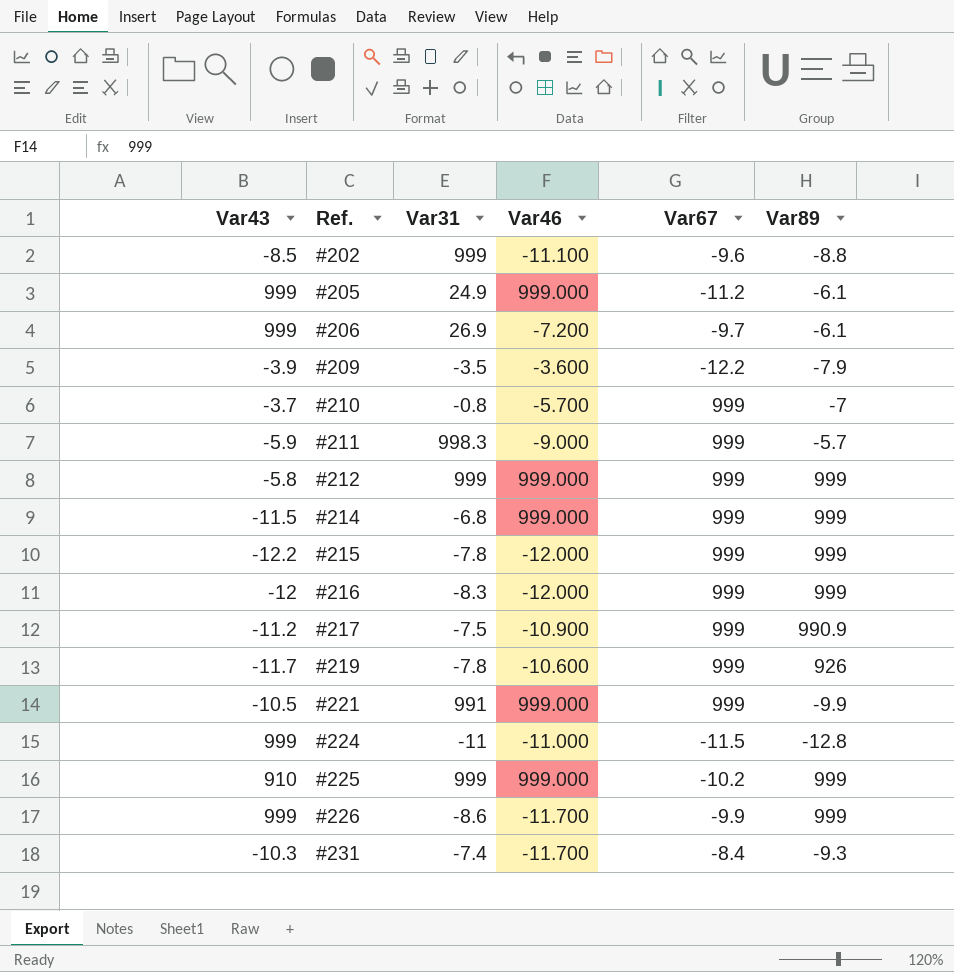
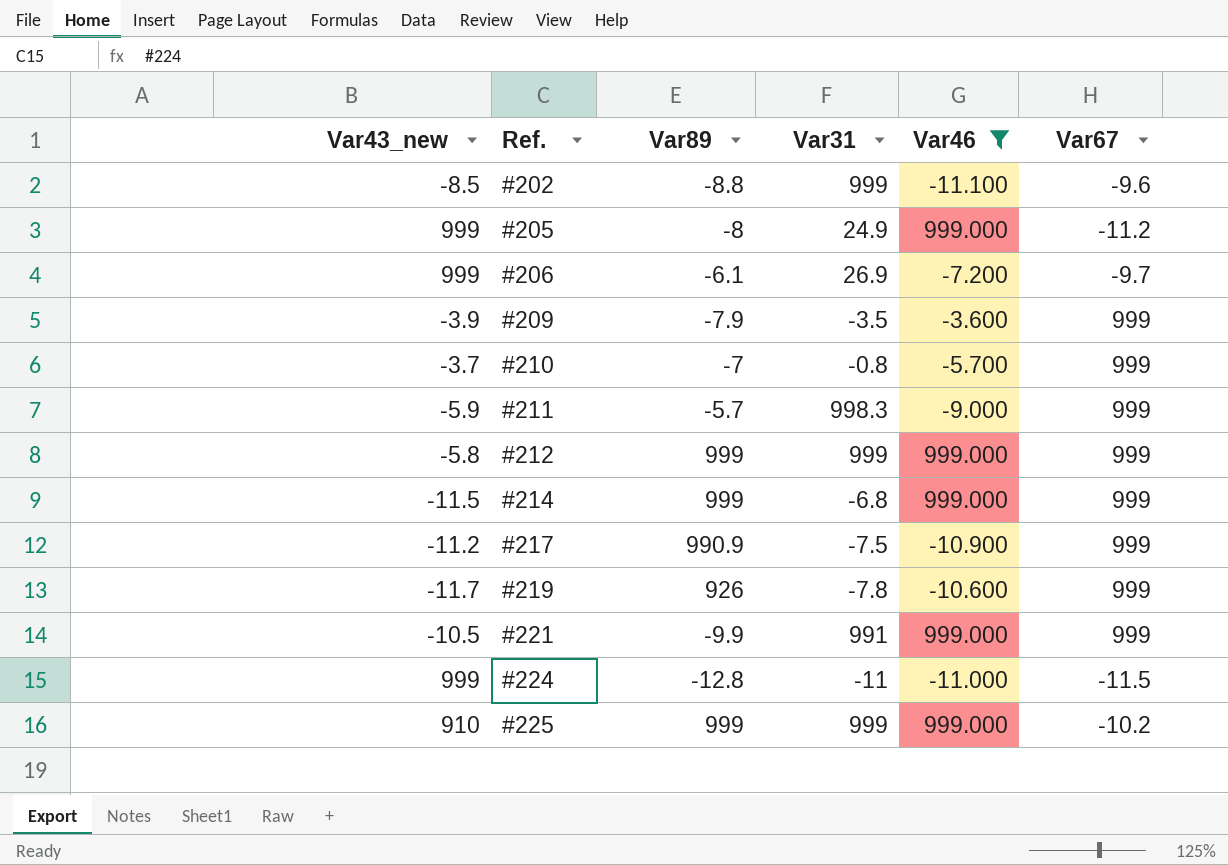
filter: none -> Var46 >= -11.100
column name: Var43 -> Var43_new
column Var89 | position: 6 -> 3
#205 | Var89: -6.1 -> -8
#209 | Var67: -12.2 -> 999

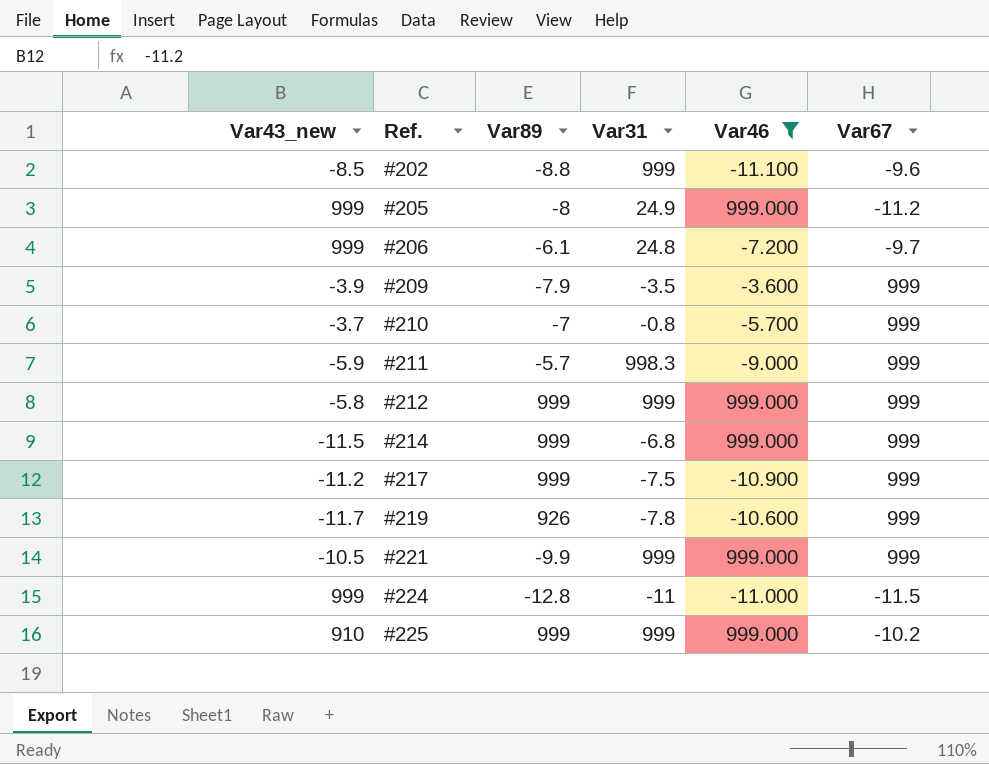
#206 | Var31: 26.9 -> 24.8
#217 | Var89: 990.9 -> 999
#221 | Var31: 991 -> 999

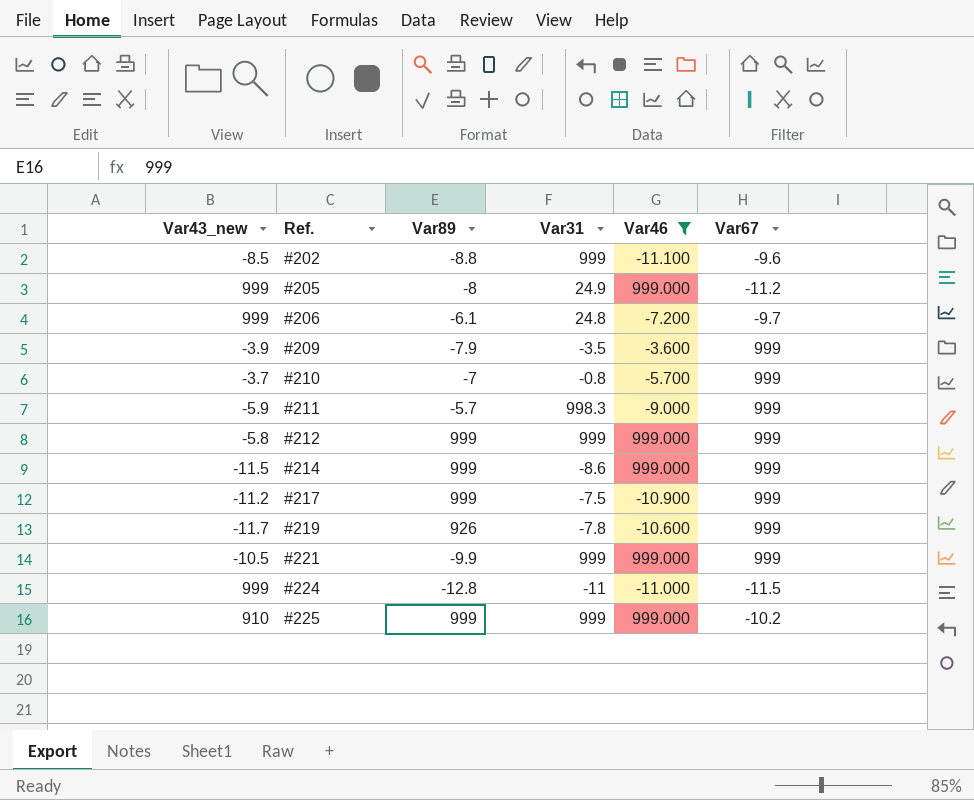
#214 | Var31: -6.8 -> -8.6

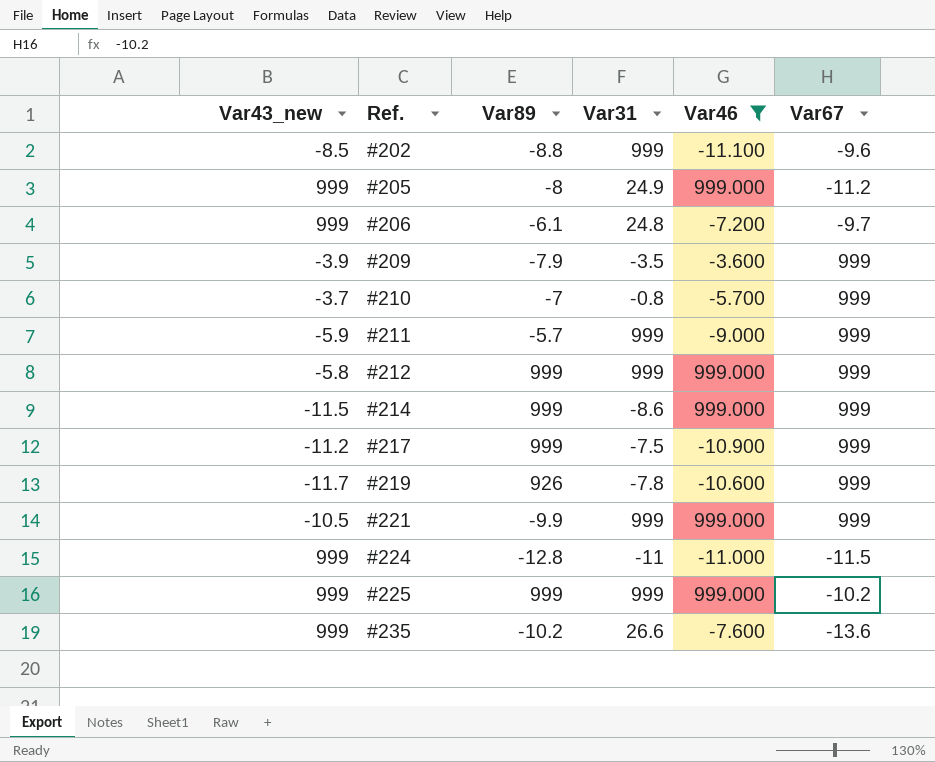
#211 | Var31: 998.3 -> 999
#225 | Var43_new: 910 -> 999
row #235: none -> 999 | -10.2 | 26.6 | -7.600 | -13.6

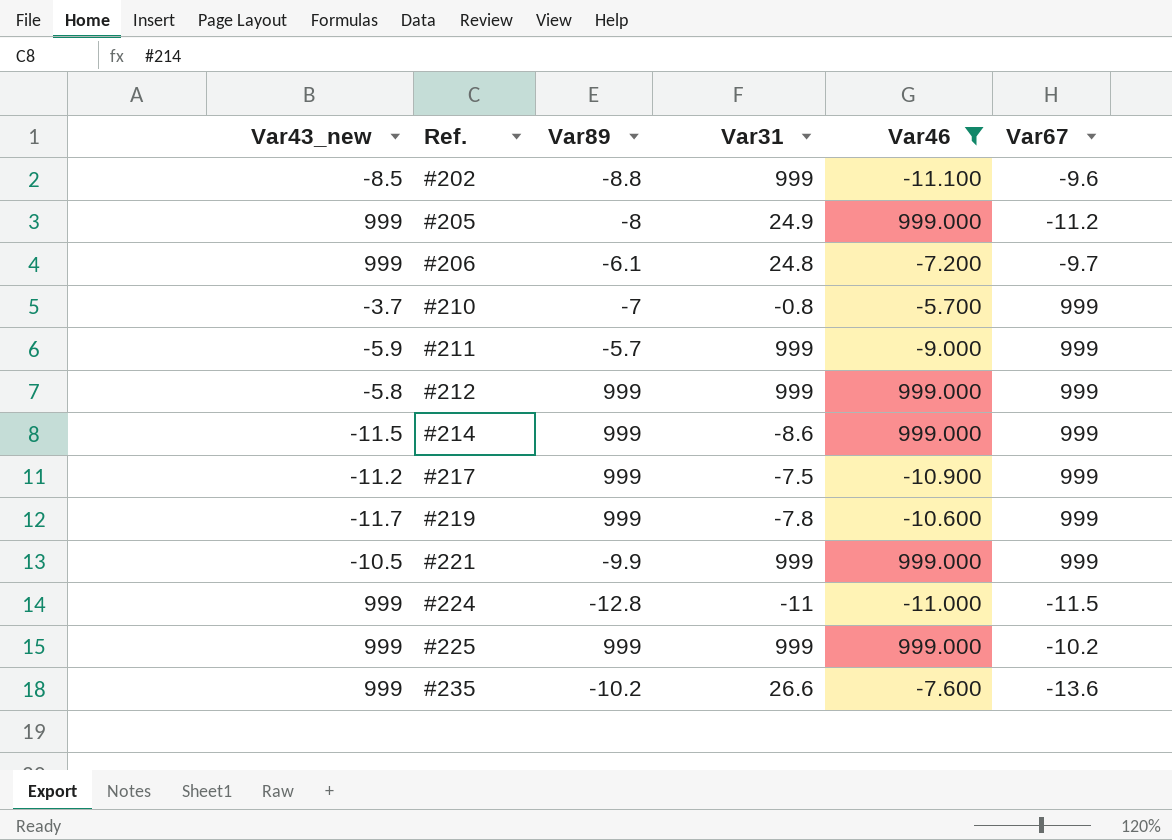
row #209: -3.9 | -7.9 | -3.5 | -3.600 | 999 -> none
#219 | Var89: 926 -> 999

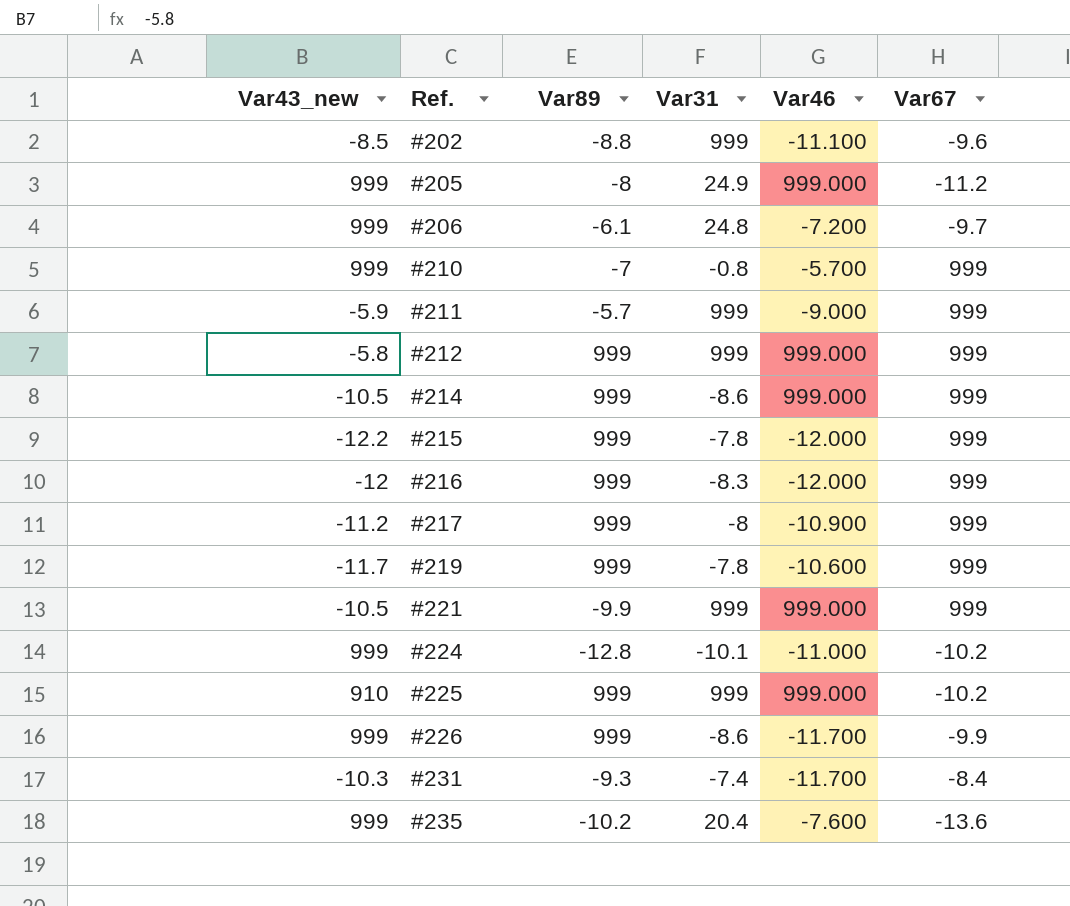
filter: Var46 >= -11.100 -> none
#210 | Var43_new: -3.7 -> 999
#214 | Var43_new: -11.5 -> -10.5
#217 | Var31: -7.5 -> -8
#224 | Var31: -11 -> -10.1
#224 | Var67: -11.5 -> -10.2
#225 | Var43_new: 999 -> 910
#235 | Var31: 26.6 -> 20.4

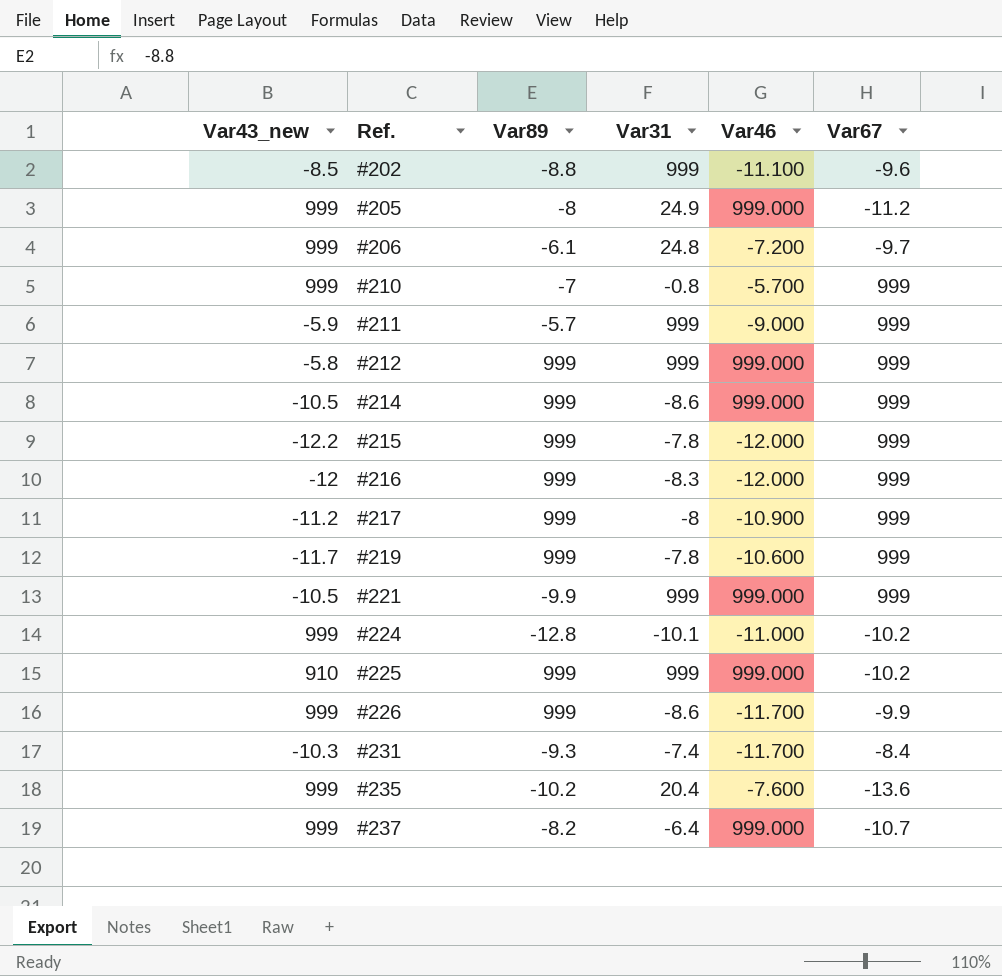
row #237: none -> 999 | -8.2 | -6.4 | 999.000 | -10.7

